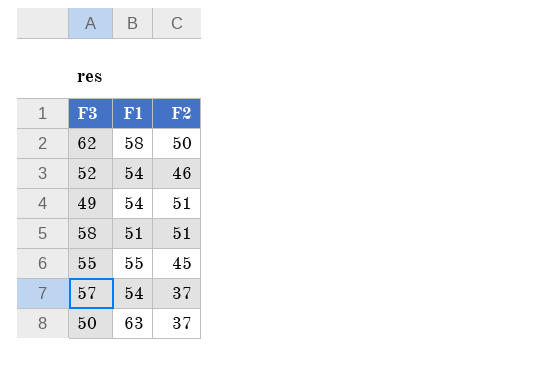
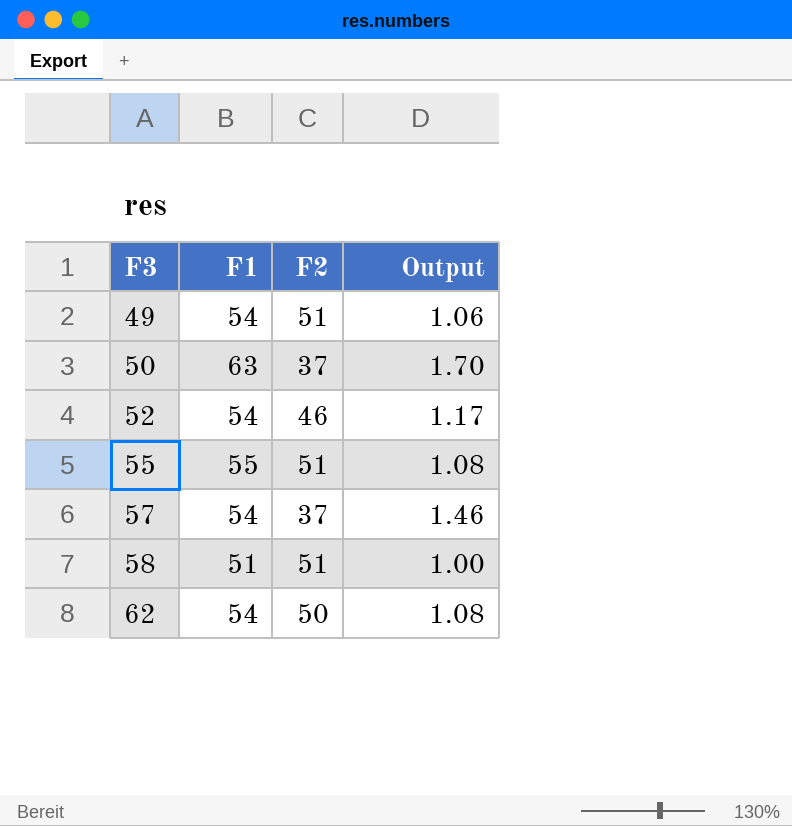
row order: none -> F3 ascending
column Output | formula: none -> [F1] / [F2]
55 | F2: 45 -> 51
62 | F1: 58 -> 54

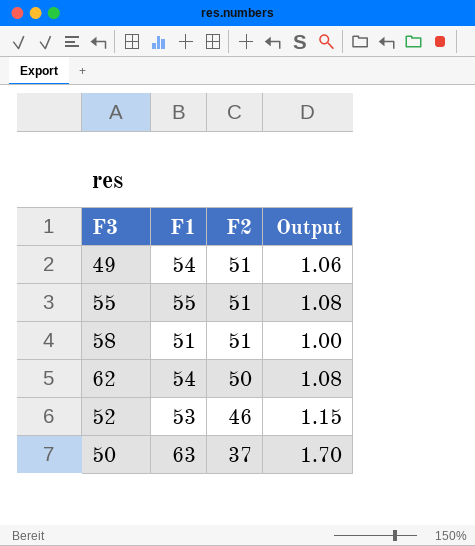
row order: F3 ascending -> F2 descending
row 57: 54 | 37 | 1.46 -> none
52 | F1: 54 -> 53
52 | Output: 1.17 -> 1.15

